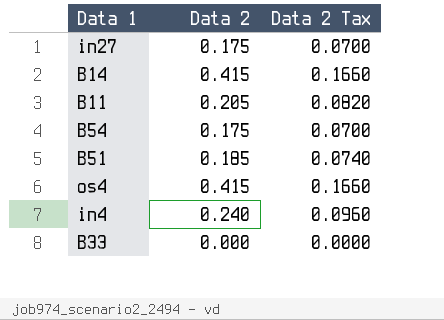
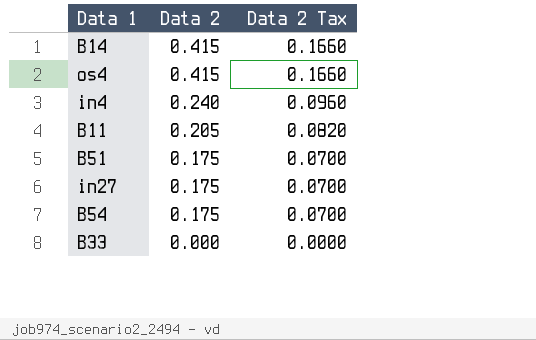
row order: none -> Data 2 descending
B51 | Data 2: 0.185 -> 0.175
B51 | Data 2 Tax: 0.0740 -> 0.0700

